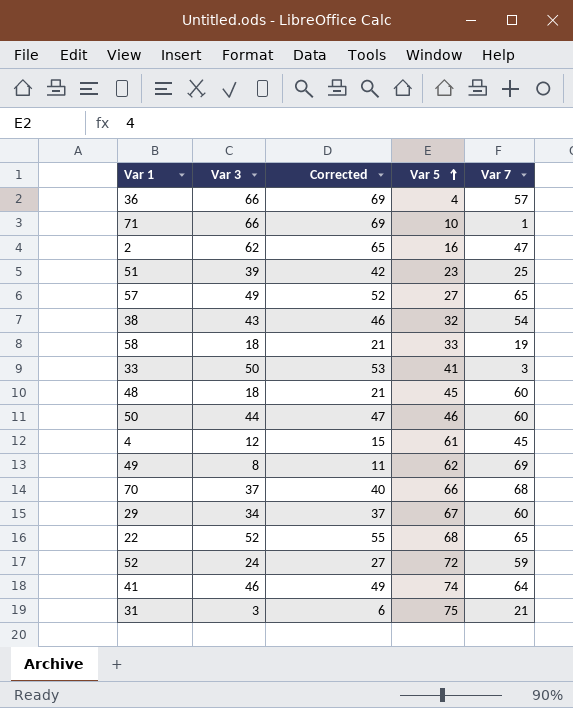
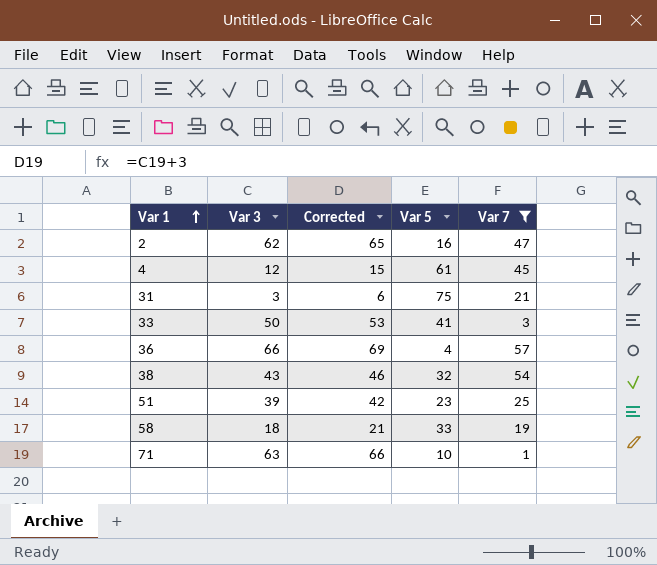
filter: none -> Var 7 <= 57
row order: Var 5 ascending -> Var 1 ascending
71 | Var 3: 66 -> 63
71 | Corrected: 69 -> 66

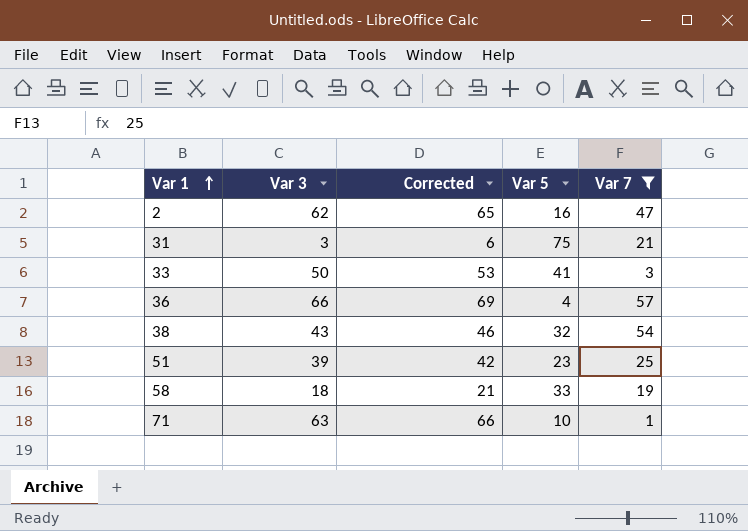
row 4: 12 | 15 | 61 | 45 -> none

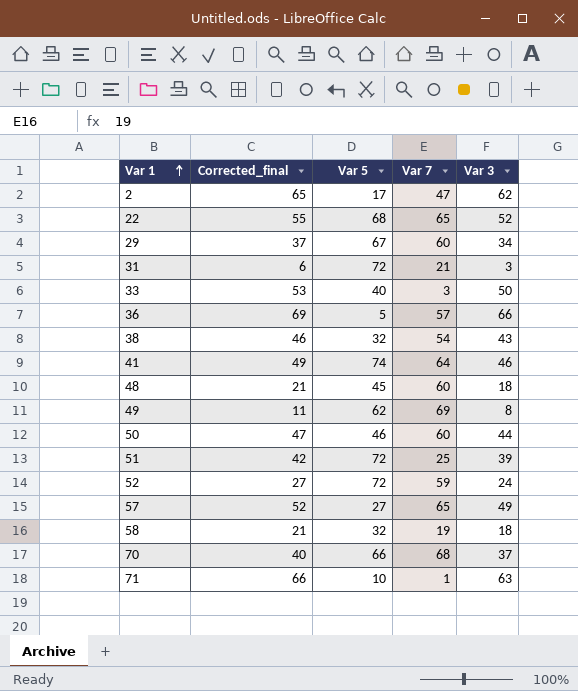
filter: Var 7 <= 57 -> none
column name: Corrected -> Corrected_final
column Var 3 | position: 2 -> 5
2 | Var 5: 16 -> 17
31 | Var 5: 75 -> 72
33 | Var 5: 41 -> 40
36 | Var 5: 4 -> 5
51 | Var 5: 23 -> 72
58 | Var 5: 33 -> 32

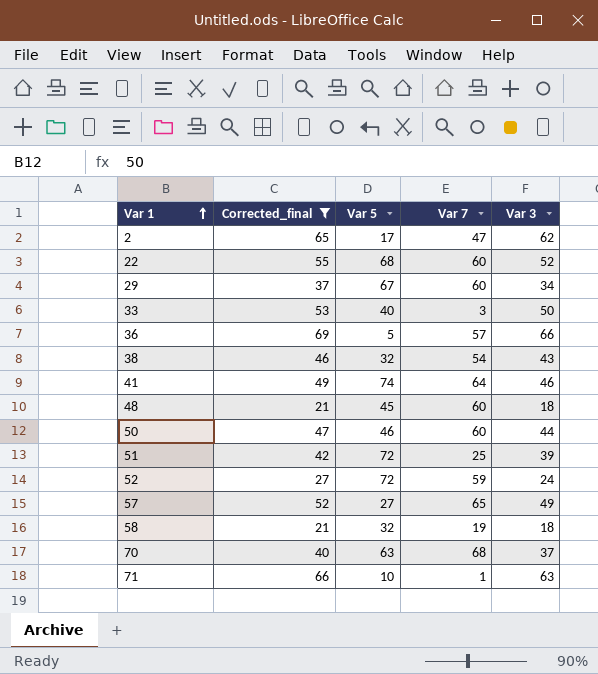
filter: none -> Corrected_final >= 21
22 | Var 7: 65 -> 60
70 | Var 5: 66 -> 63

